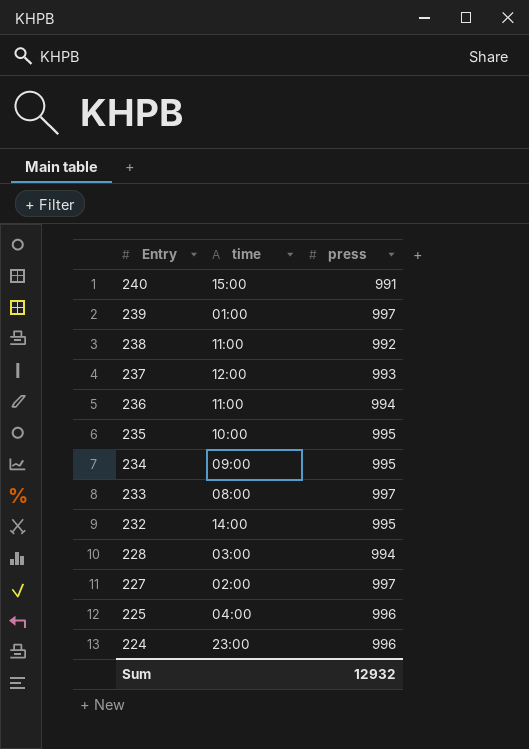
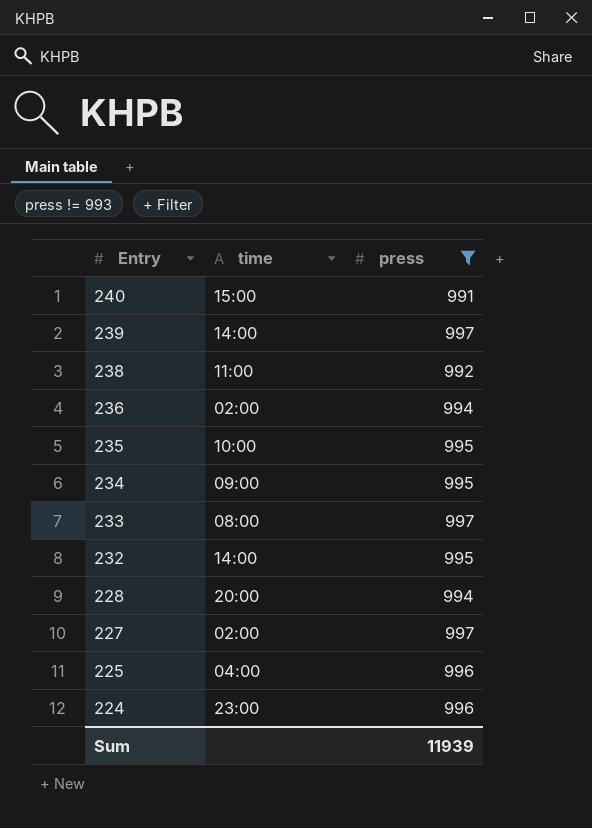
filter: none -> press != 993
239 | time: 01:00 -> 14:00
236 | time: 11:00 -> 02:00
228 | time: 03:00 -> 20:00
Sum | press: 12932 -> 11939

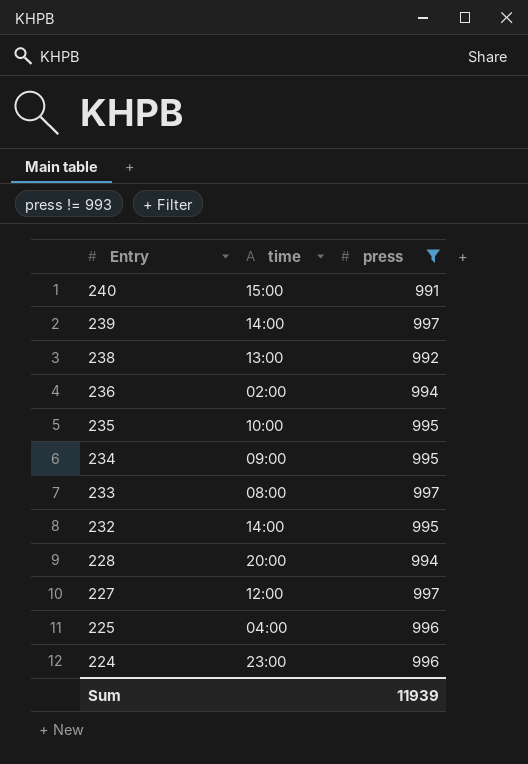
238 | time: 11:00 -> 13:00
227 | time: 02:00 -> 12:00

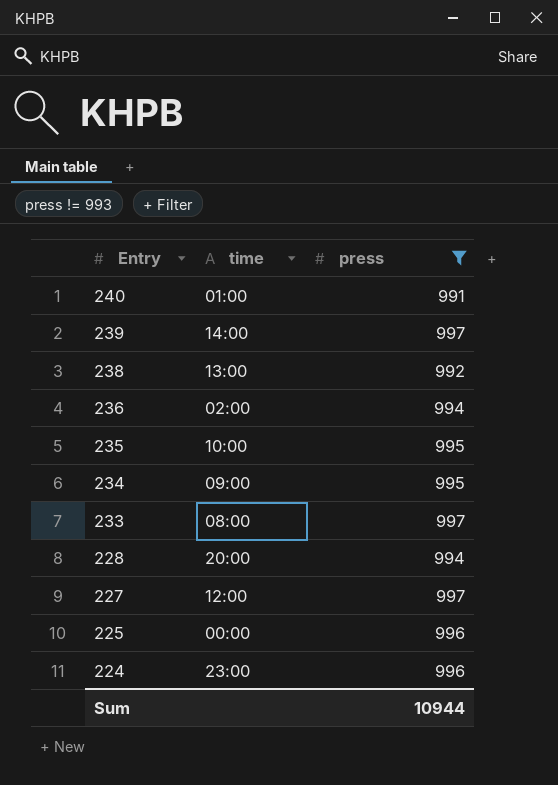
row 232: 14:00 | 995 -> none
240 | time: 15:00 -> 01:00
225 | time: 04:00 -> 00:00
Sum | press: 11939 -> 10944

